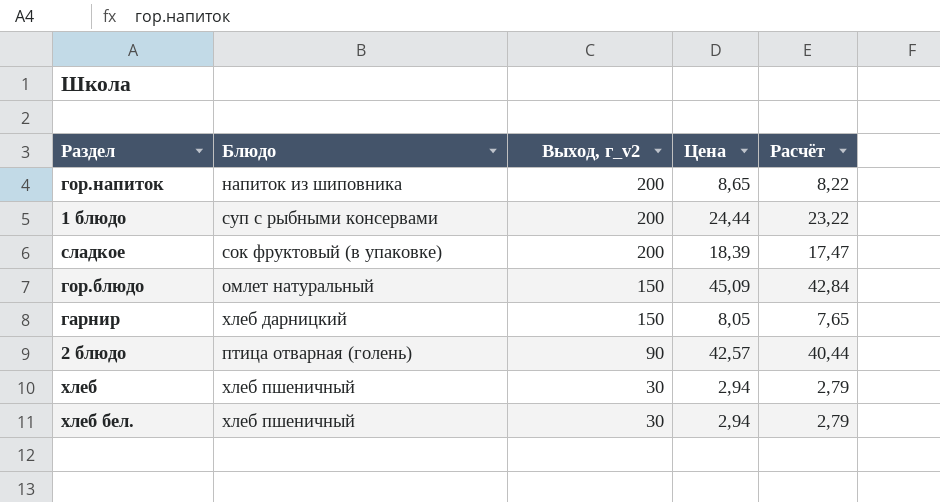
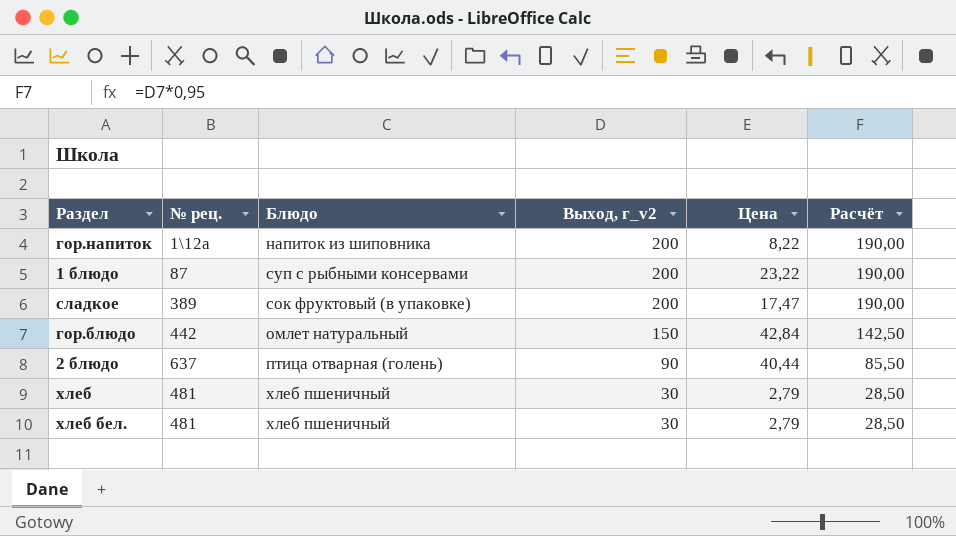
column № рец. | position: none -> 2
column Расчёт | formula: [Цена] * 0,95 -> [Выход, г_v2] * 0,95
row гарнир: хлеб дарницкий | 150 | 8,05 | 7,65 -> none
гор.напиток | Цена: 8,65 -> 8,22
1 блюдо | Цена: 24,44 -> 23,22
сладкое | Цена: 18,39 -> 17,47
гор.блюдо | Цена: 45,09 -> 42,84
2 блюдо | Цена: 42,57 -> 40,44
хлеб | Цена: 2,94 -> 2,79
хлеб бел. | Цена: 2,94 -> 2,79

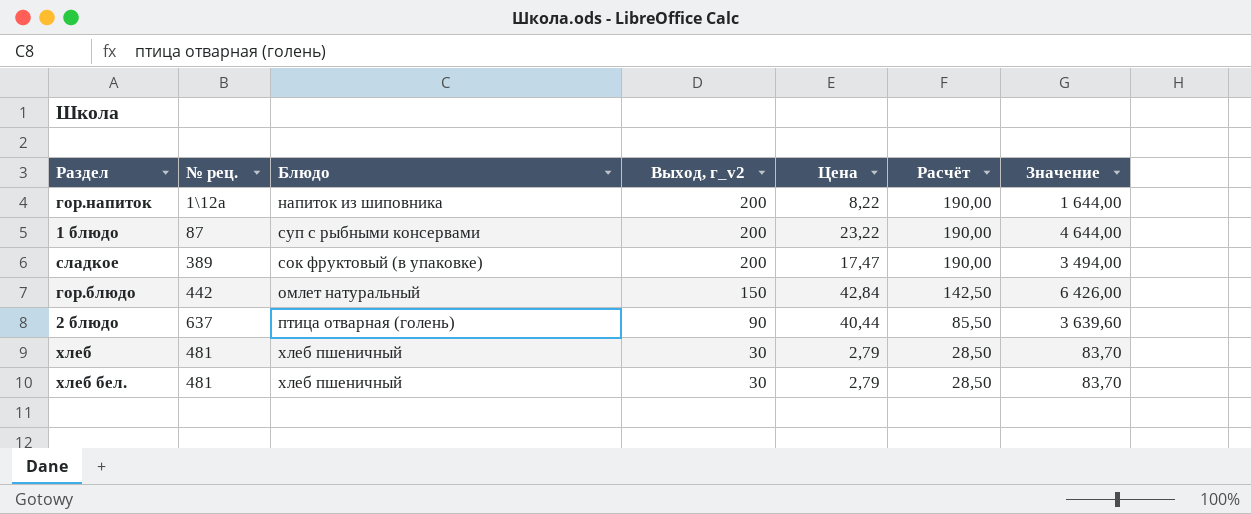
column Значение | formula: none -> [Выход, г_v2] * [Цена]

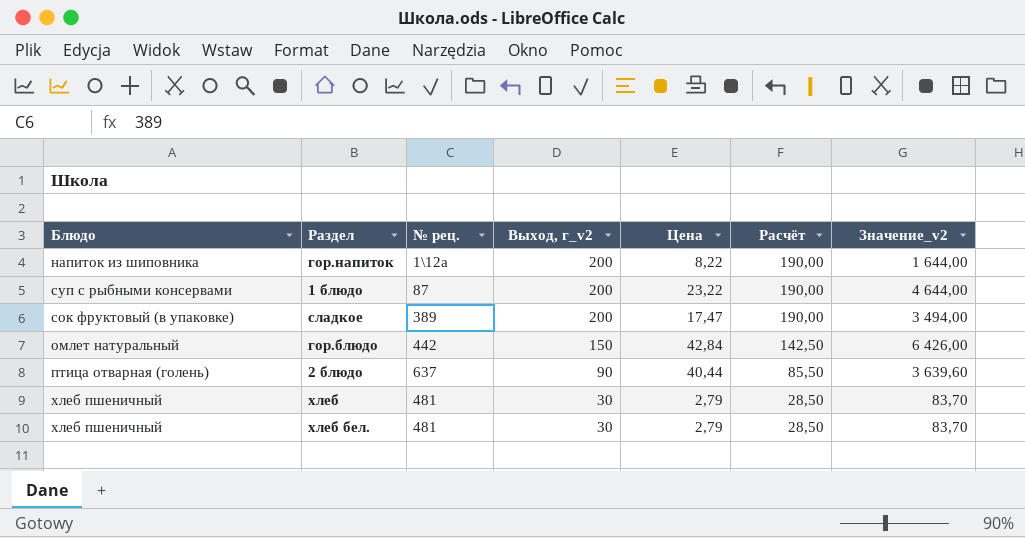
column Блюдо | position: 3 -> 1
column name: Значение -> Значение_v2

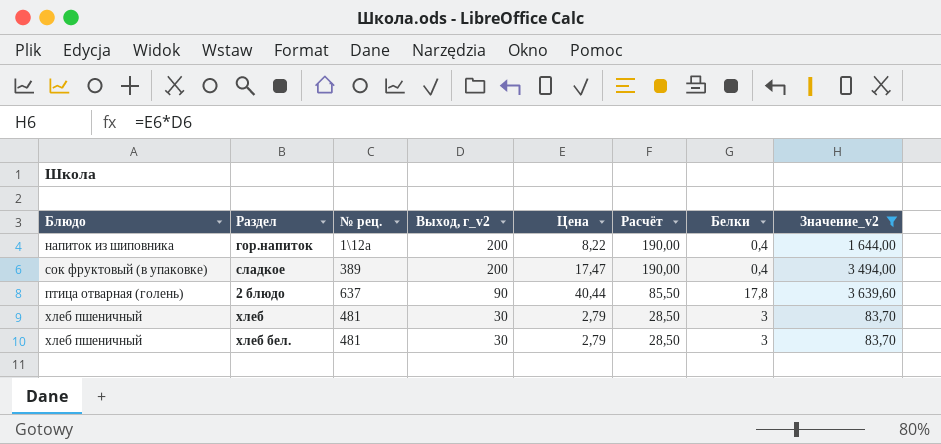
filter: none -> Значение_v2 <= 3 639,60
column Белки | position: none -> 7

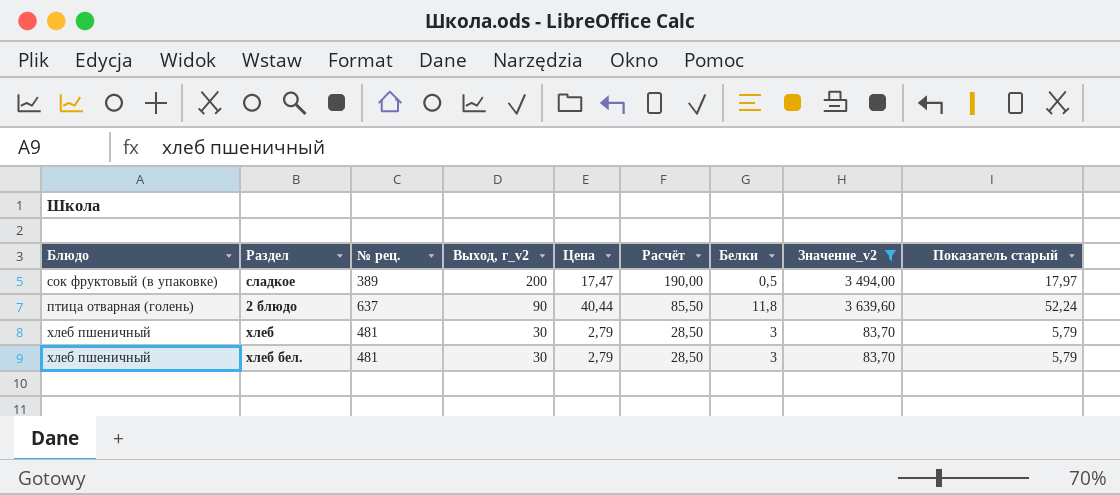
column Показатель старый | formula: none -> [Цена] + [Белки]
row гор.напиток: напиток из шиповника | 1\12а | 200 | 8,22 | 190,00 | 0,4 | 1 644,00 -> none
сладкое | Белки: 0,4 -> 0,5
2 блюдо | Белки: 17,8 -> 11,8

